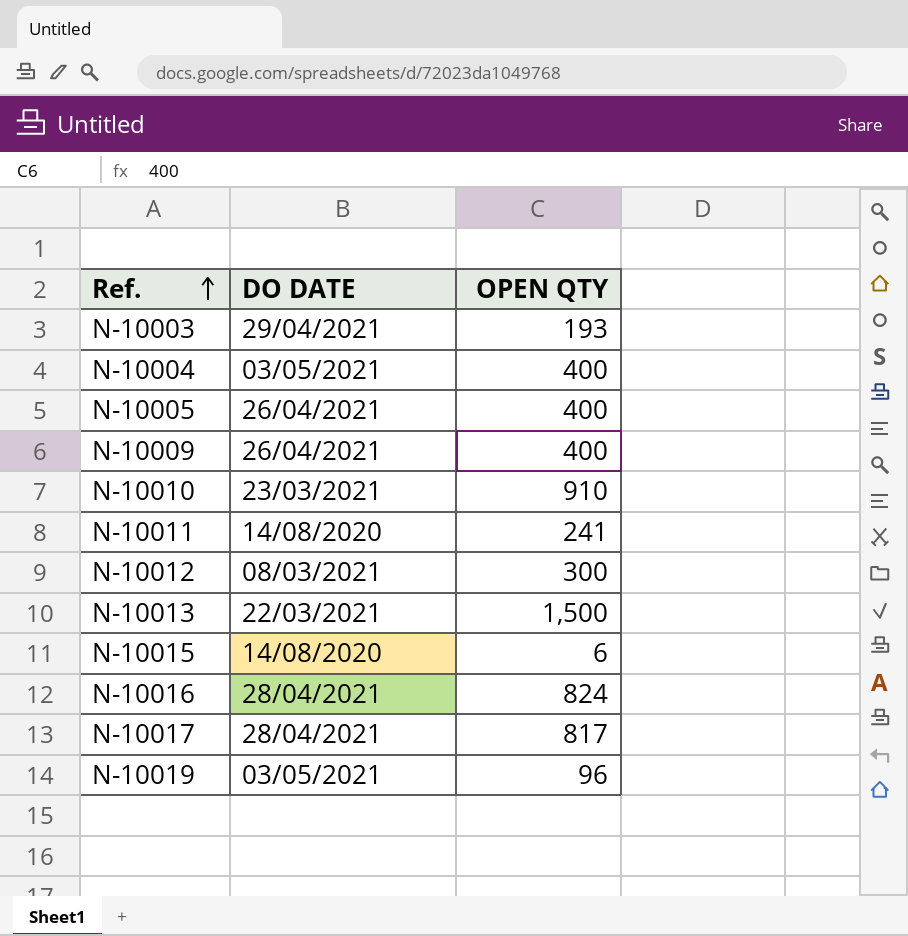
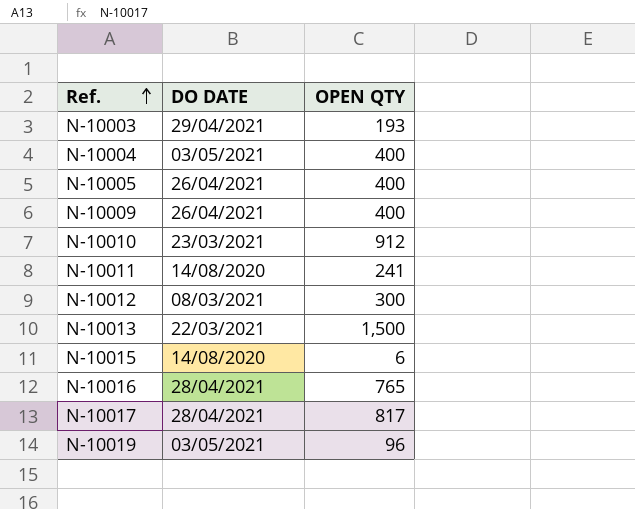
N-10010 | OPEN QTY: 910 -> 912
N-10016 | OPEN QTY: 824 -> 765

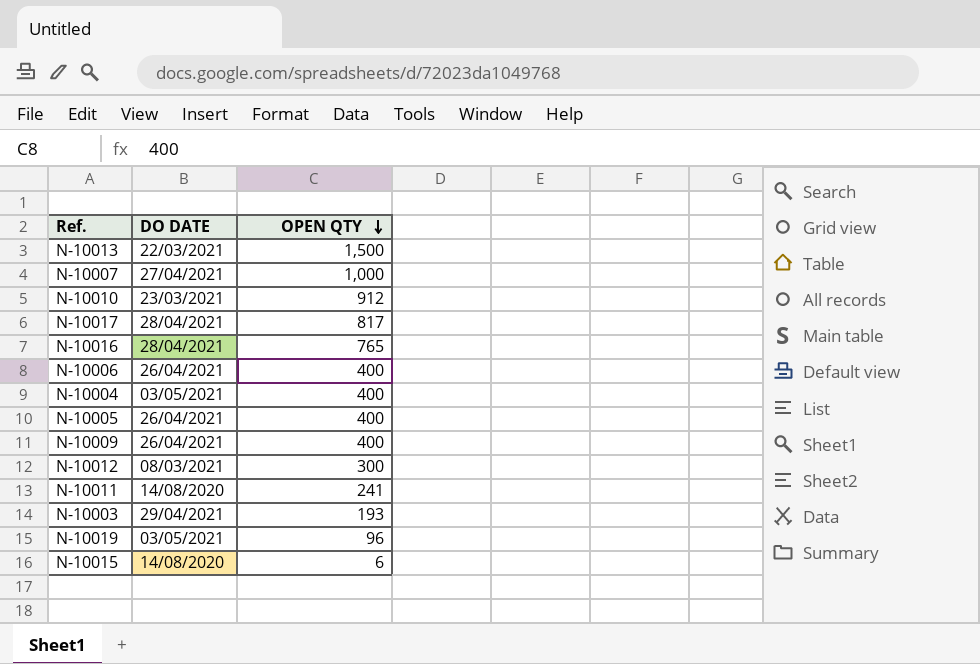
row order: Ref. ascending -> OPEN QTY descending
row N-10007: none -> 27/04/2021 | 1,000
row N-10006: none -> 26/04/2021 | 400

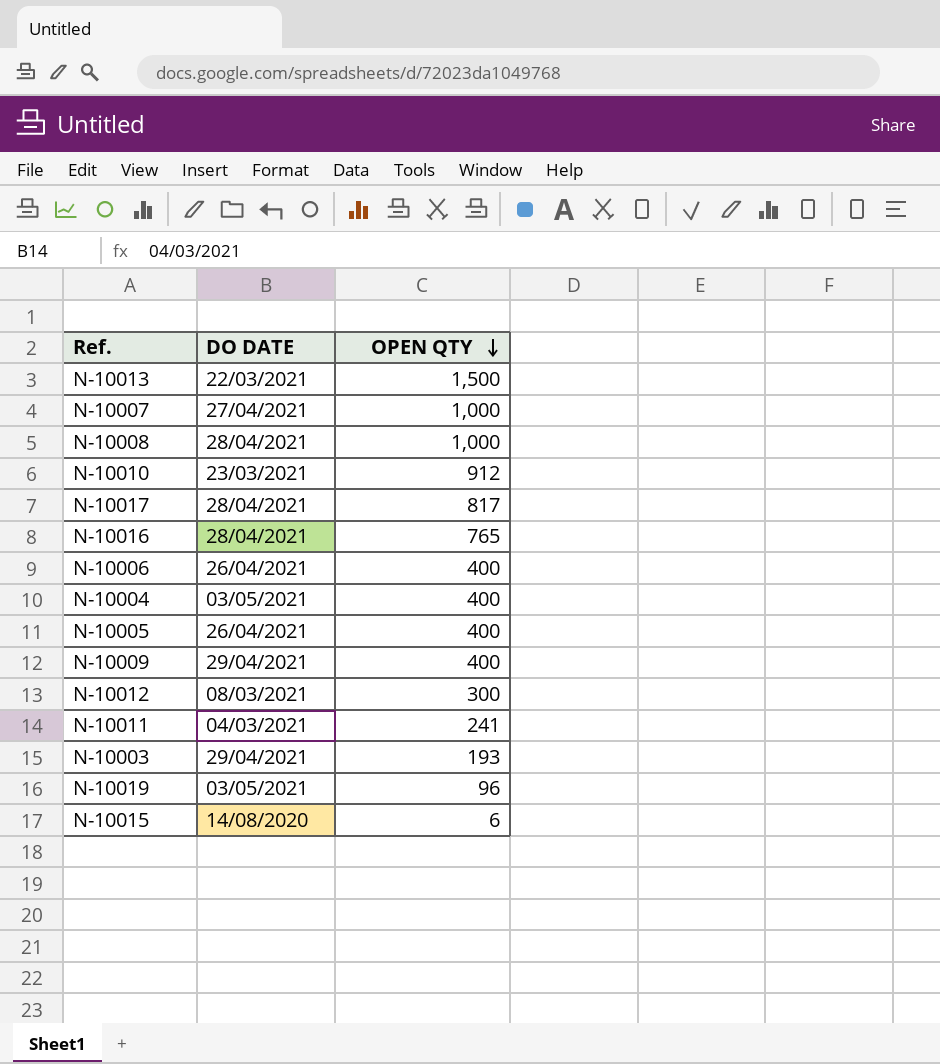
row N-10008: none -> 28/04/2021 | 1,000
N-10009 | DO DATE: 26/04/2021 -> 29/04/2021
N-10011 | DO DATE: 14/08/2020 -> 04/03/2021

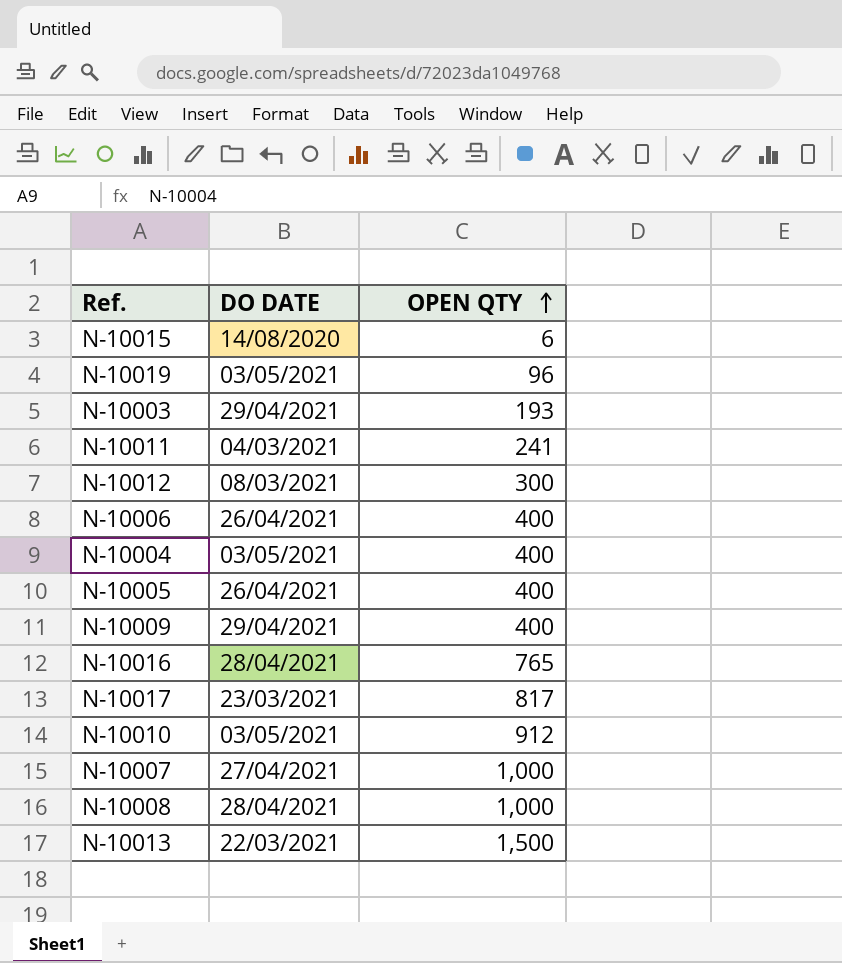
row order: OPEN QTY descending -> OPEN QTY ascending
N-10017 | DO DATE: 28/04/2021 -> 23/03/2021
N-10010 | DO DATE: 23/03/2021 -> 03/05/2021

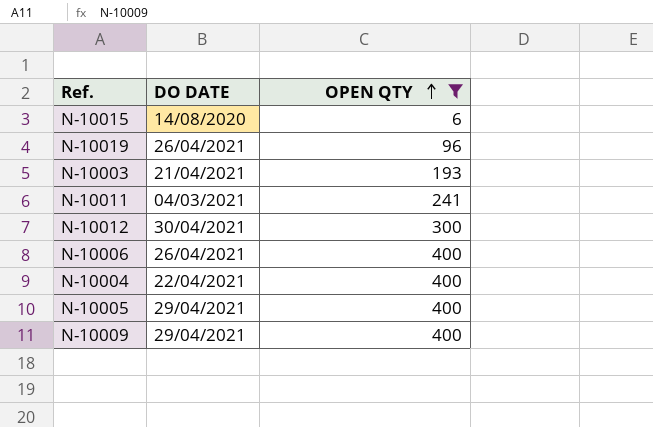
filter: none -> OPEN QTY <= 400
N-10019 | DO DATE: 03/05/2021 -> 26/04/2021
N-10003 | DO DATE: 29/04/2021 -> 21/04/2021
N-10012 | DO DATE: 08/03/2021 -> 30/04/2021
N-10004 | DO DATE: 03/05/2021 -> 22/04/2021
N-10005 | DO DATE: 26/04/2021 -> 29/04/2021

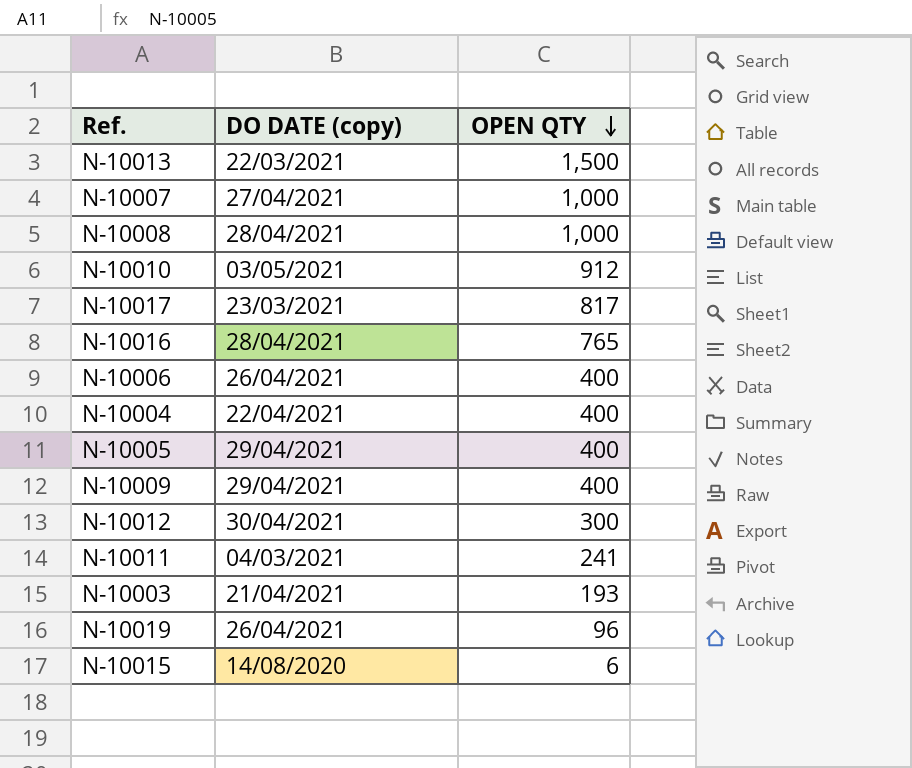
filter: OPEN QTY <= 400 -> none
row order: OPEN QTY ascending -> OPEN QTY descending
column name: DO DATE -> DO DATE (copy)

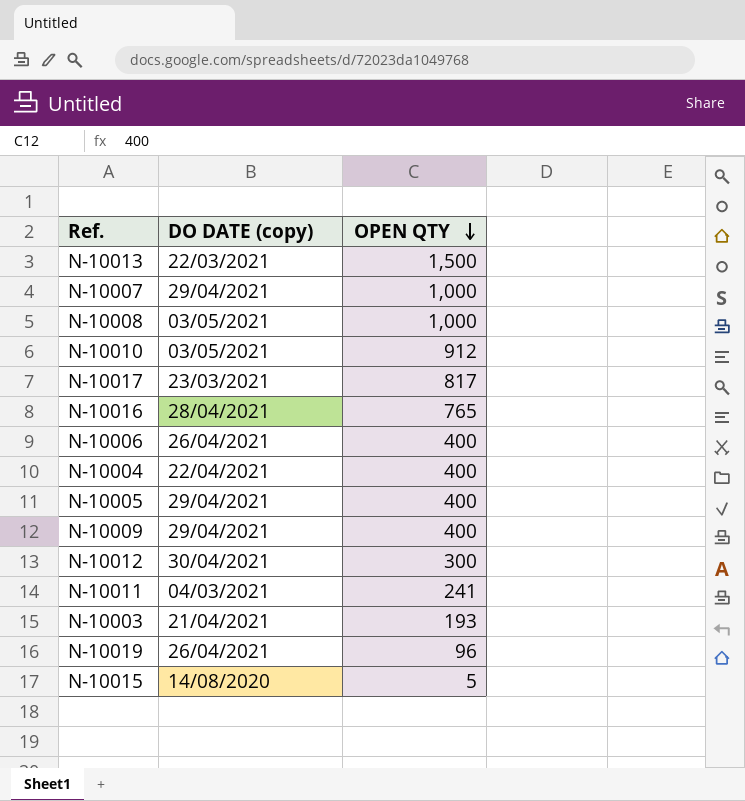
N-10007 | DO DATE (copy): 27/04/2021 -> 29/04/2021
N-10008 | DO DATE (copy): 28/04/2021 -> 03/05/2021
N-10015 | OPEN QTY: 6 -> 5

